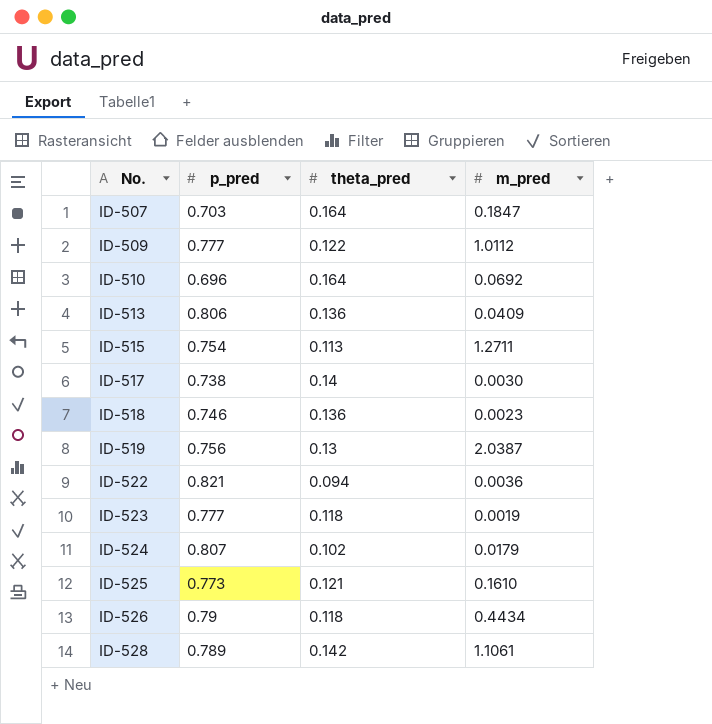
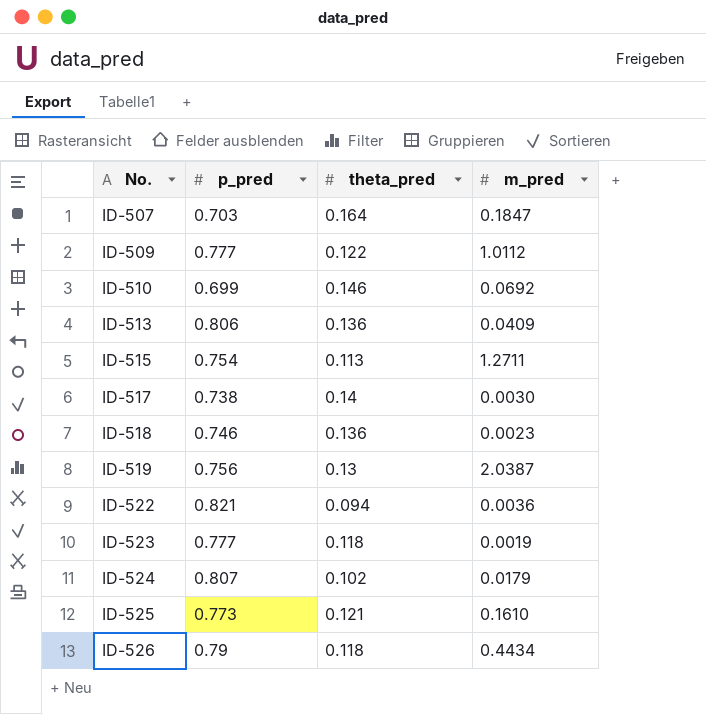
row ID-528: 0.789 | 0.142 | 1.1061 -> none
ID-510 | p_pred: 0.696 -> 0.699
ID-510 | theta_pred: 0.164 -> 0.146

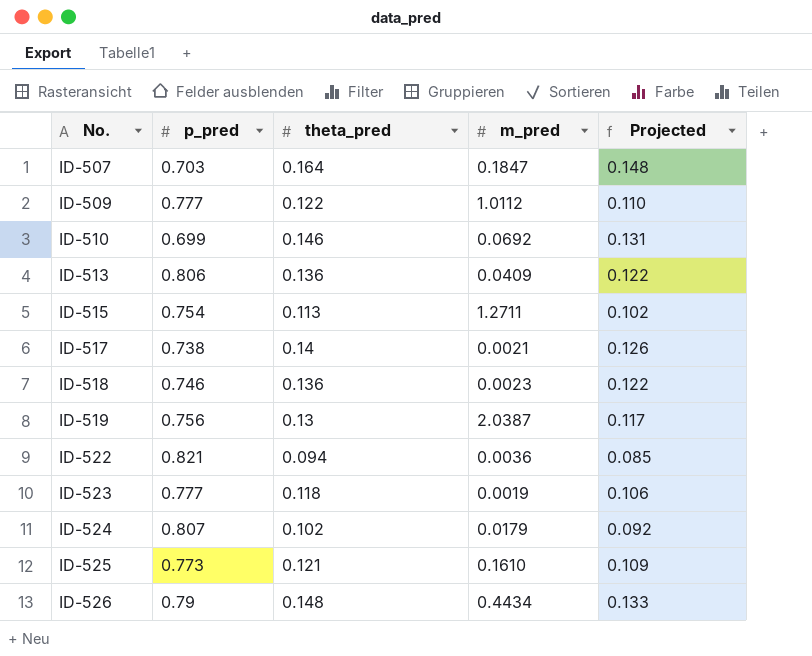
column Projected | formula: none -> [theta_pred] * 0.9
ID-517 | m_pred: 0.0030 -> 0.0021
ID-526 | theta_pred: 0.118 -> 0.148

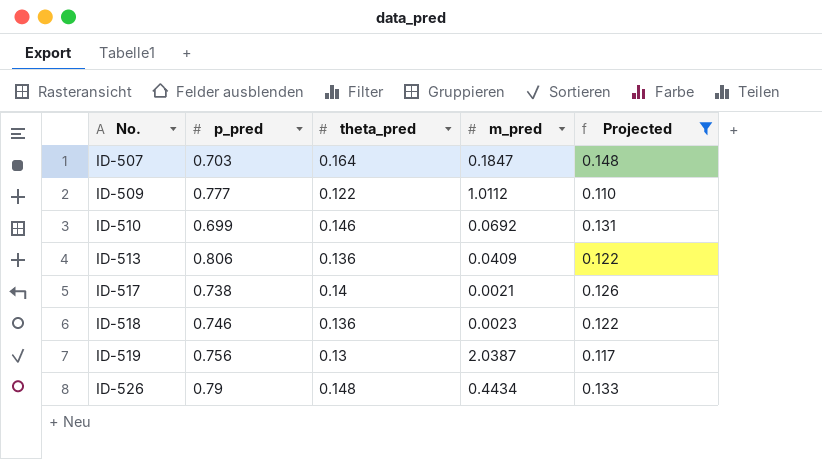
filter: none -> Projected >= 0.110

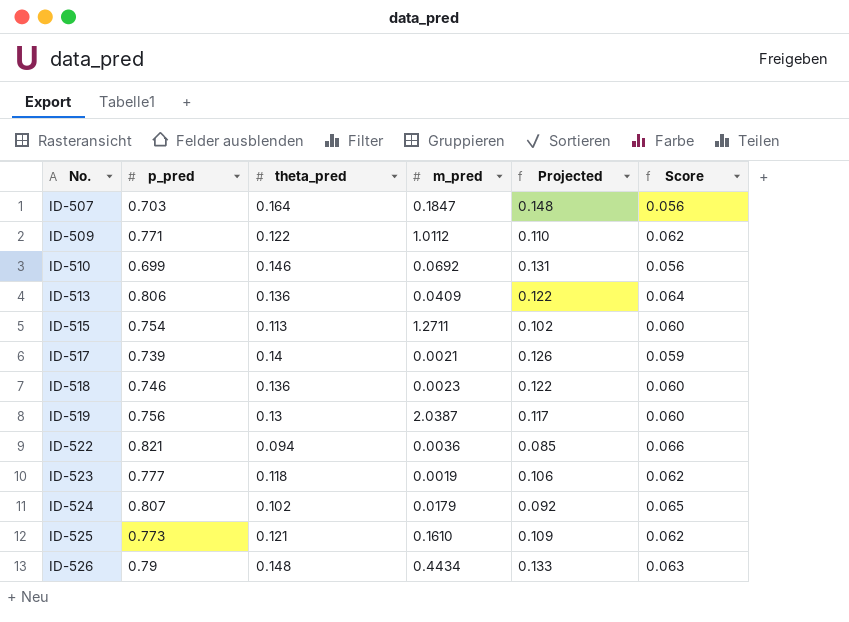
filter: Projected >= 0.110 -> none
column Score | formula: none -> [p_pred] * 0.08
ID-509 | p_pred: 0.777 -> 0.771
ID-517 | p_pred: 0.738 -> 0.739

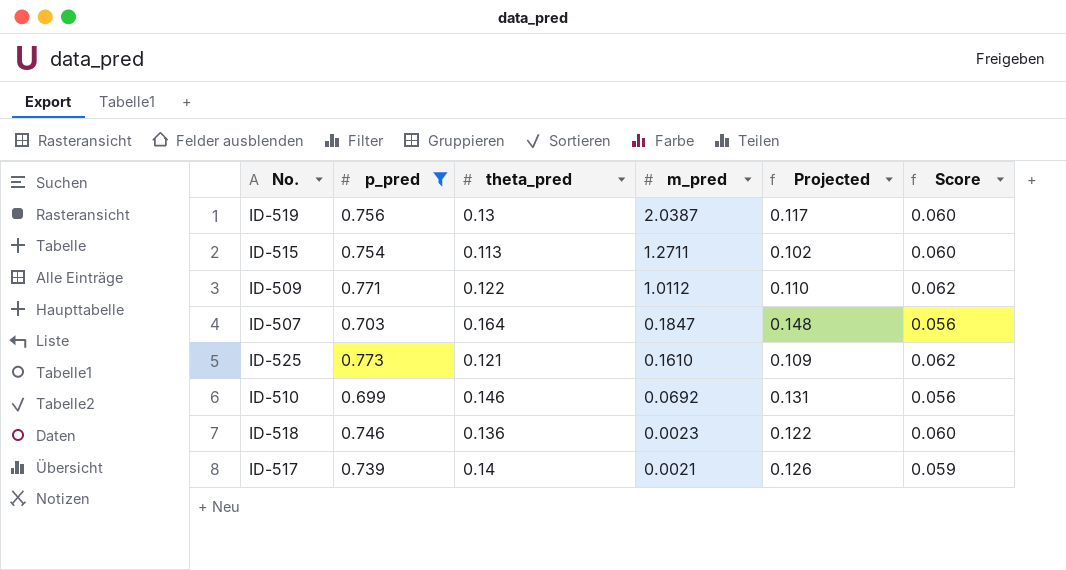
filter: none -> p_pred <= 0.773
row order: No. ascending -> m_pred descending

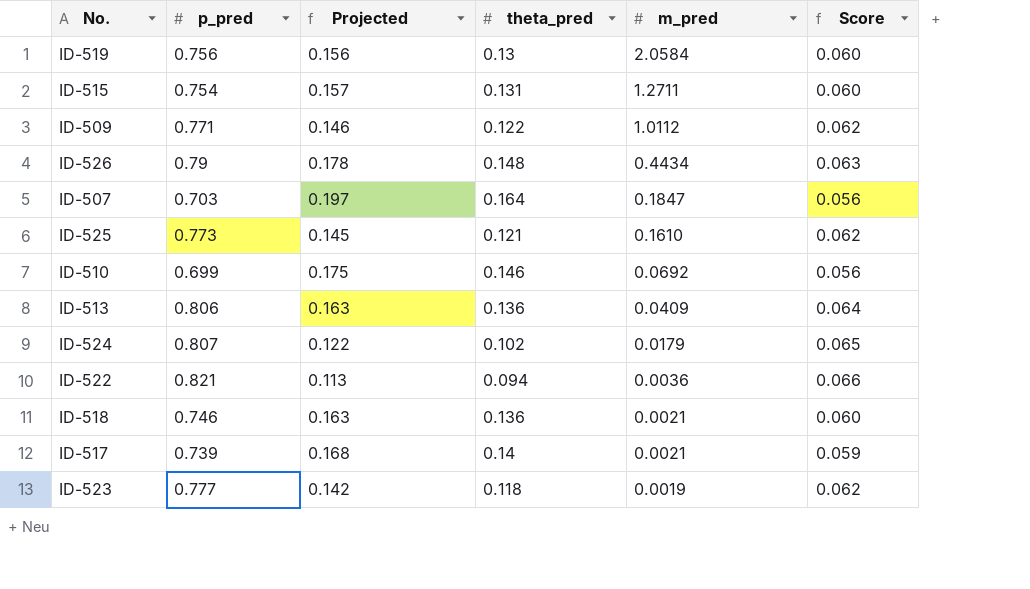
filter: p_pred <= 0.773 -> none
column Projected | formula: [theta_pred] * 0.9 -> [theta_pred] * 1.2
column Projected | position: 5 -> 3
ID-519 | m_pred: 2.0387 -> 2.0584
ID-515 | theta_pred: 0.113 -> 0.131
ID-518 | m_pred: 0.0023 -> 0.0021

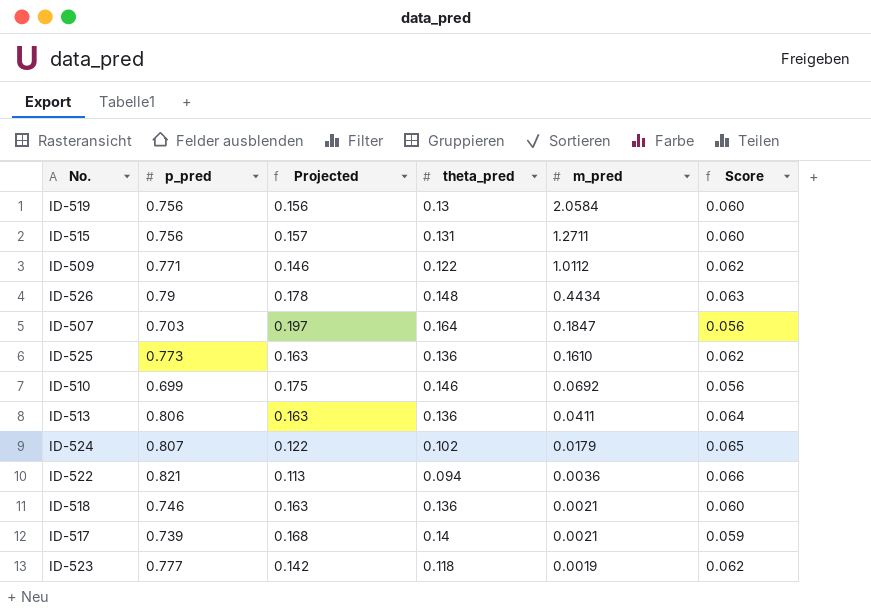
ID-515 | p_pred: 0.754 -> 0.756
ID-525 | Projected: 0.145 -> 0.163
ID-525 | theta_pred: 0.121 -> 0.136
ID-513 | m_pred: 0.0409 -> 0.0411

